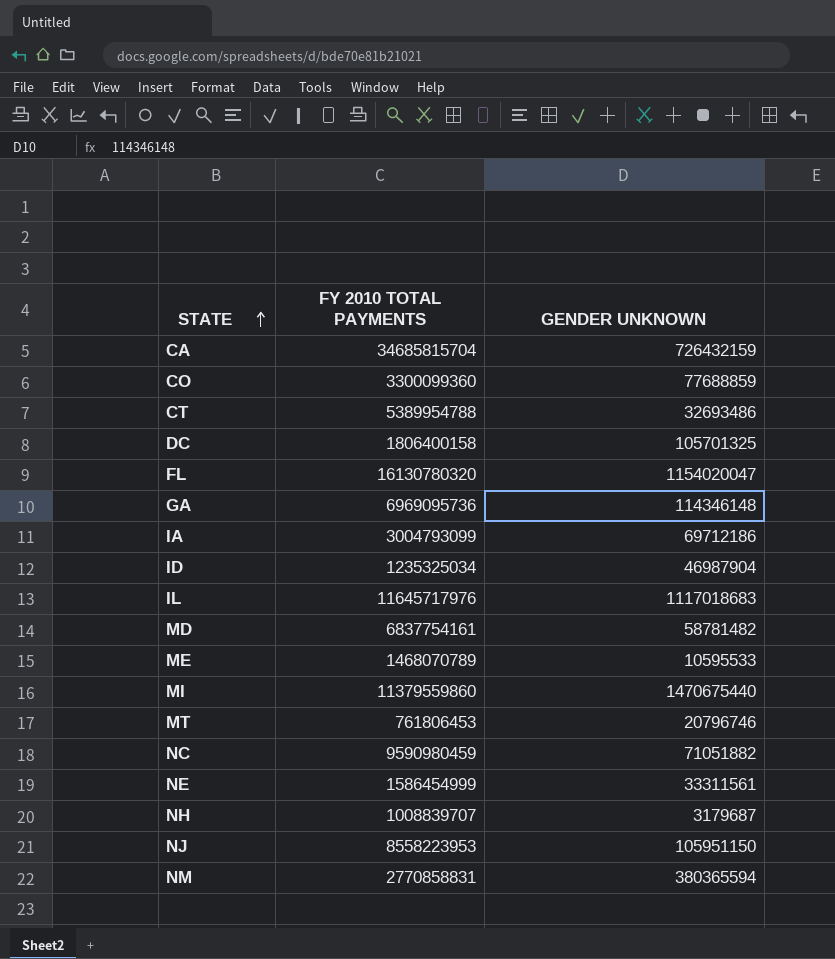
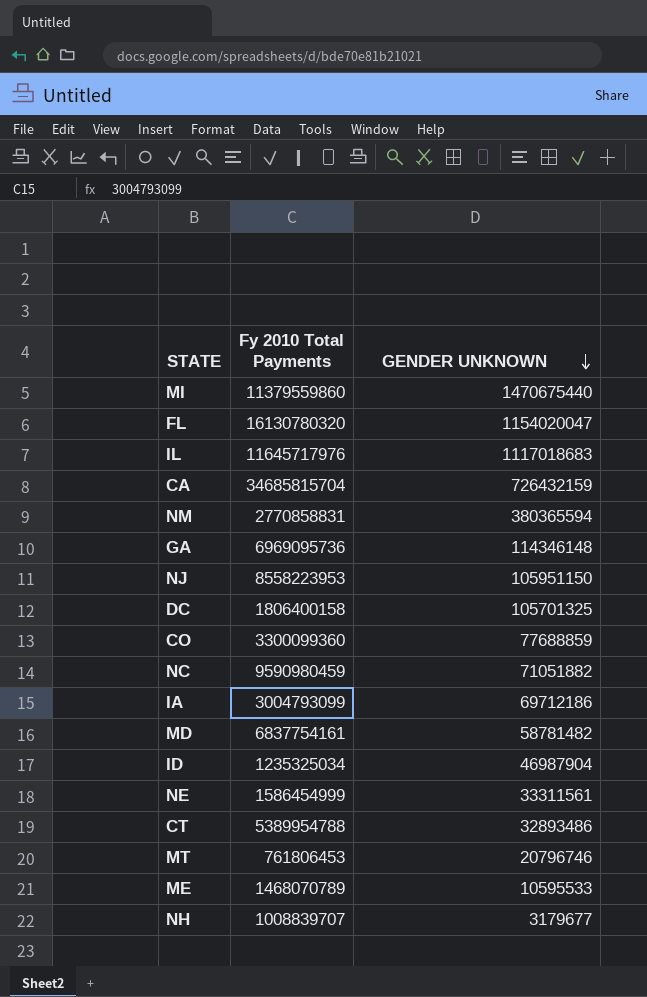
row order: STATE ascending -> GENDER UNKNOWN descending
column name: FY 2010 TOTAL PAYMENTS -> Fy 2010 Total Payments
CT | GENDER UNKNOWN: 32693486 -> 32893486
NH | GENDER UNKNOWN: 3179687 -> 3179677

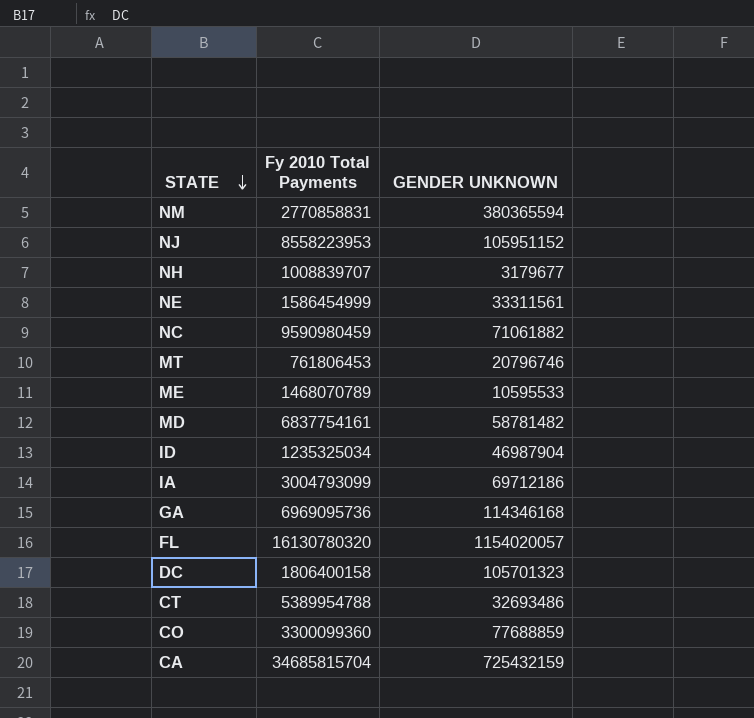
row order: GENDER UNKNOWN descending -> STATE descending
row MI: 11379559860 | 1470675440 -> none
row IL: 11645717976 | 1117018683 -> none
NJ | GENDER UNKNOWN: 105951150 -> 105951152
NC | GENDER UNKNOWN: 71051882 -> 71061882
GA | GENDER UNKNOWN: 114346148 -> 114346168
FL | GENDER UNKNOWN: 1154020047 -> 1154020057
DC | GENDER UNKNOWN: 105701325 -> 105701323
CT | GENDER UNKNOWN: 32893486 -> 32693486
CA | GENDER UNKNOWN: 726432159 -> 725432159

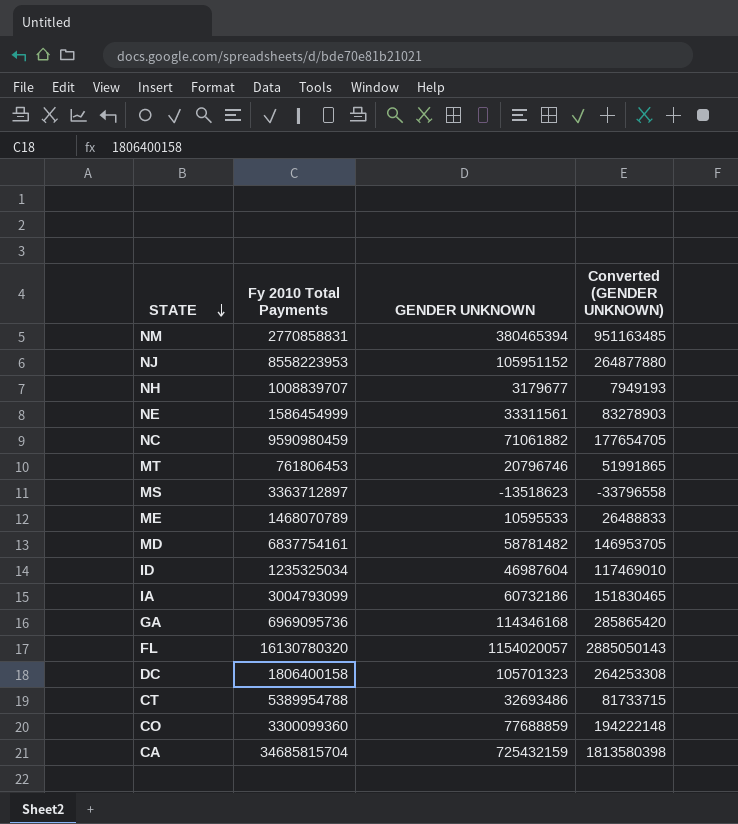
column Converted (GENDER UNKNOWN) | formula: none -> [GENDER UNKNOWN] * 2.5
NM | GENDER UNKNOWN: 380365594 -> 380465394
row MS: none -> 3363712897 | -13518623 | -33796558
ID | GENDER UNKNOWN: 46987904 -> 46987604
IA | GENDER UNKNOWN: 69712186 -> 60732186

